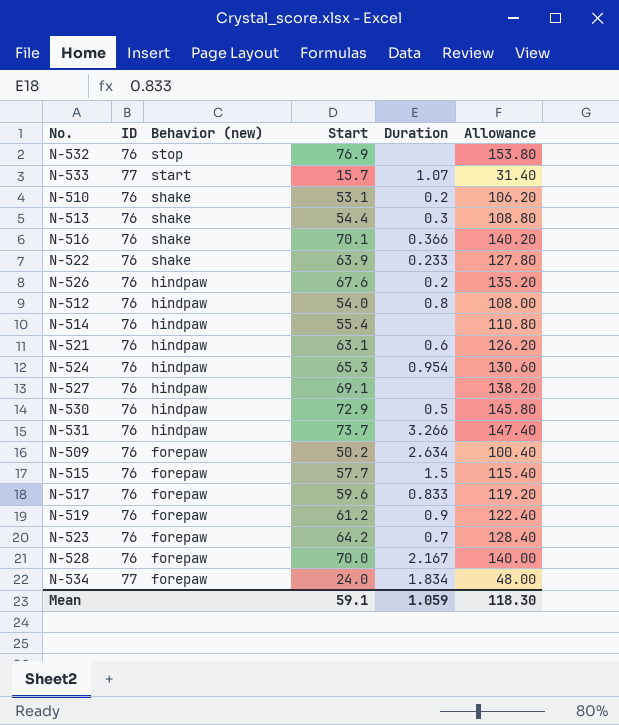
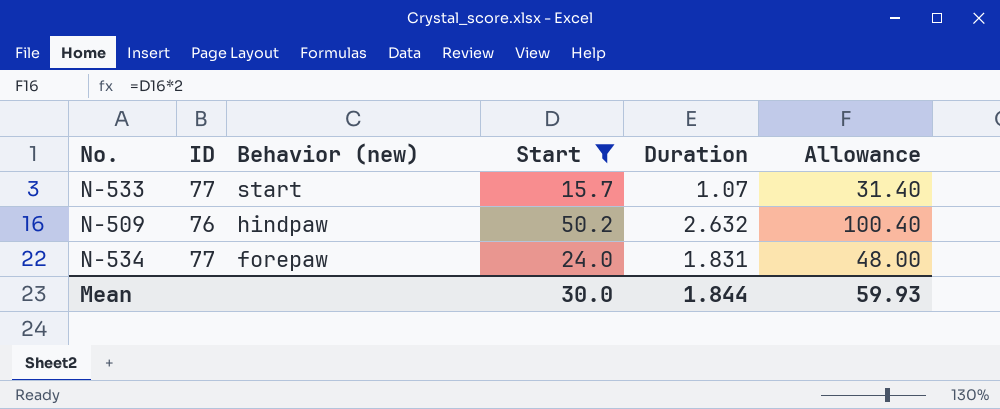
filter: none -> Start <= 50.2
N-509 | Behavior (new): forepaw -> hindpaw
N-509 | Duration: 2.634 -> 2.632
N-534 | Duration: 1.834 -> 1.831
Mean | Start: 59.1 -> 30.0
Mean | Duration: 1.059 -> 1.844
Mean | Allowance: 118.30 -> 59.93

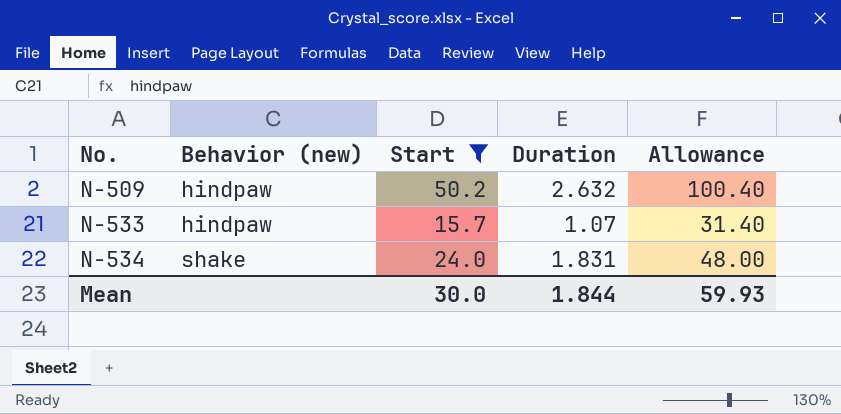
row order: Behavior (new) descending -> No. ascending
column ID | position: 2 -> none
N-533 | Behavior (new): start -> hindpaw
N-534 | Behavior (new): forepaw -> shake

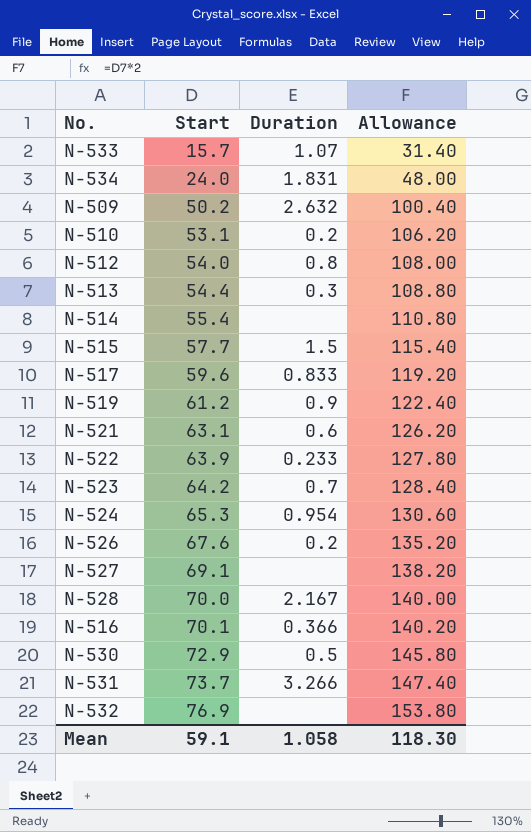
filter: Start <= 50.2 -> none
row order: No. ascending -> Start ascending
column Behavior (new) | position: 2 -> none
Mean | Start: 30.0 -> 59.1
Mean | Duration: 1.844 -> 1.058
Mean | Allowance: 59.93 -> 118.30

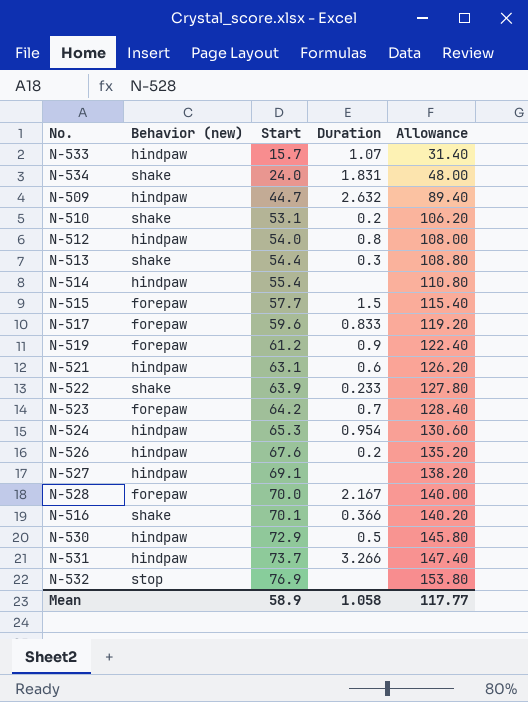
column Behavior (new) | position: none -> 2
N-509 | Start: 50.2 -> 44.7
N-509 | Allowance: 100.40 -> 89.40
Mean | Start: 59.1 -> 58.9
Mean | Allowance: 118.30 -> 117.77

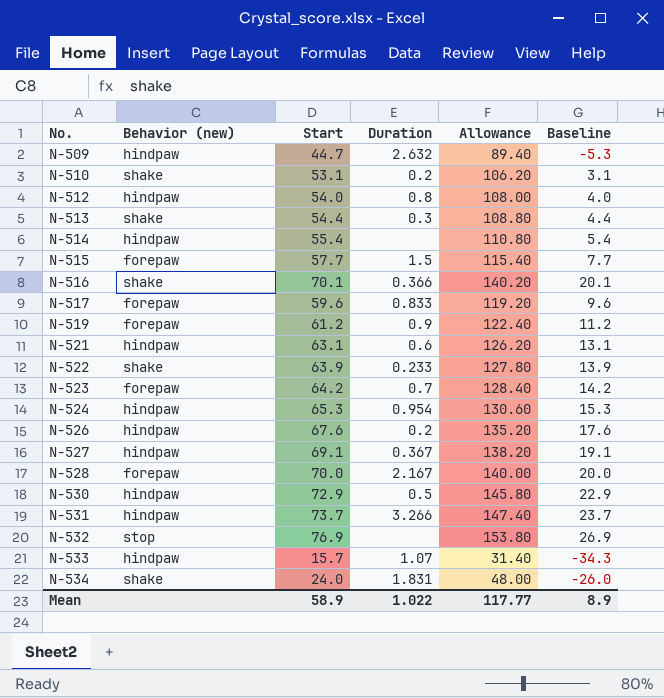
row order: Start ascending -> No. ascending
column Baseline | formula: none -> [Start] - 50
N-527 | Duration: none -> 0.367
Mean | Duration: 1.058 -> 1.022

